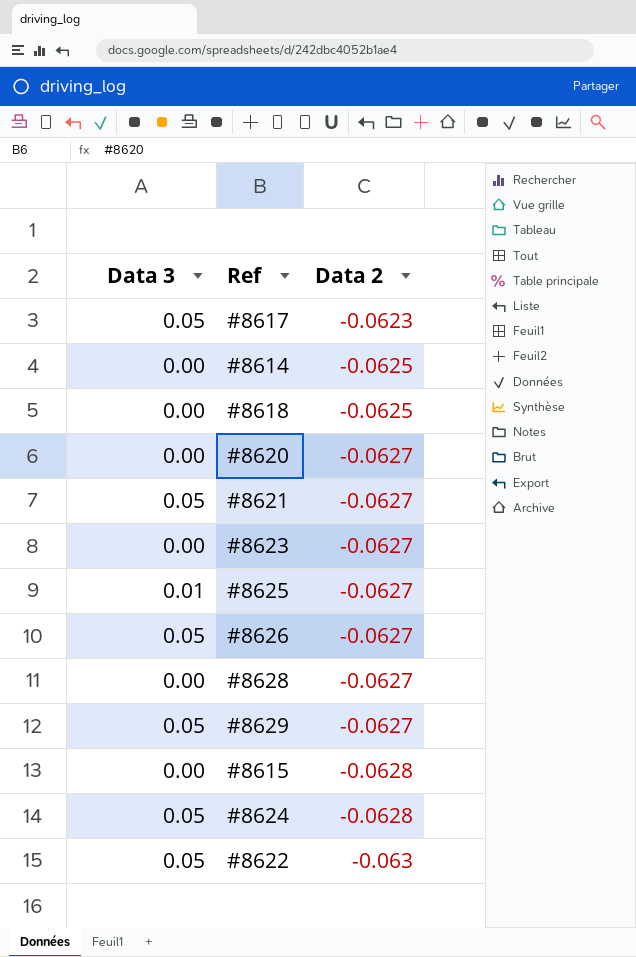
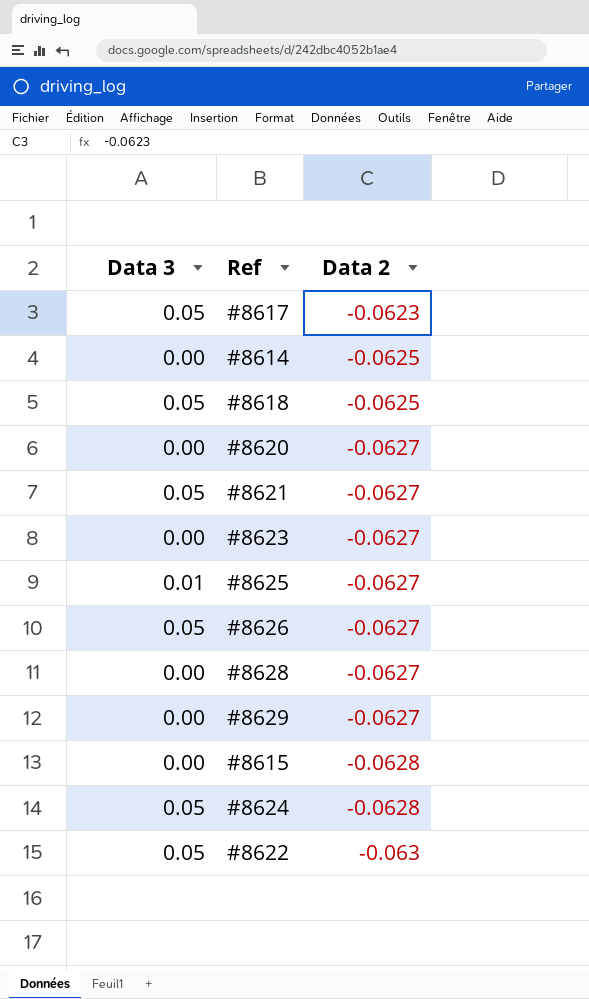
#8618 | Data 3: 0.00 -> 0.05
#8629 | Data 3: 0.05 -> 0.00

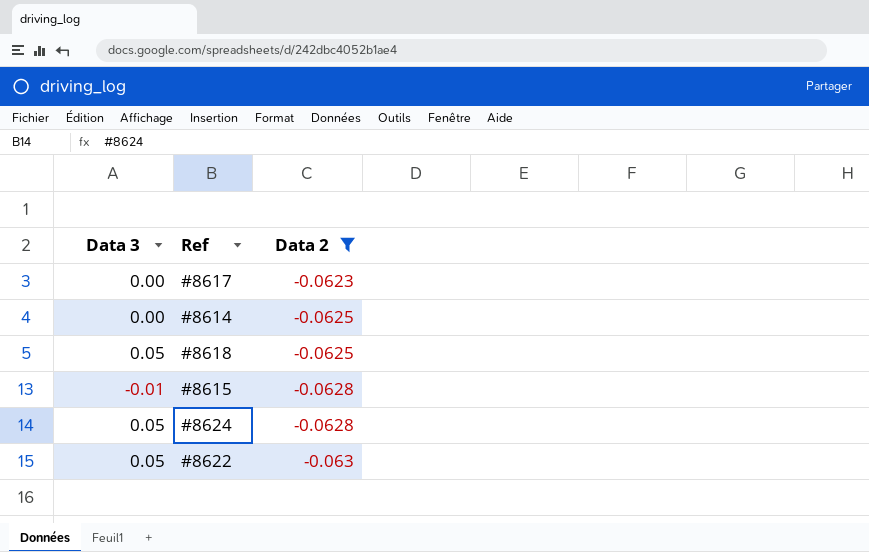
filter: none -> Data 2 != -0.0627
#8617 | Data 3: 0.05 -> 0.00
#8615 | Data 3: 0.00 -> -0.01

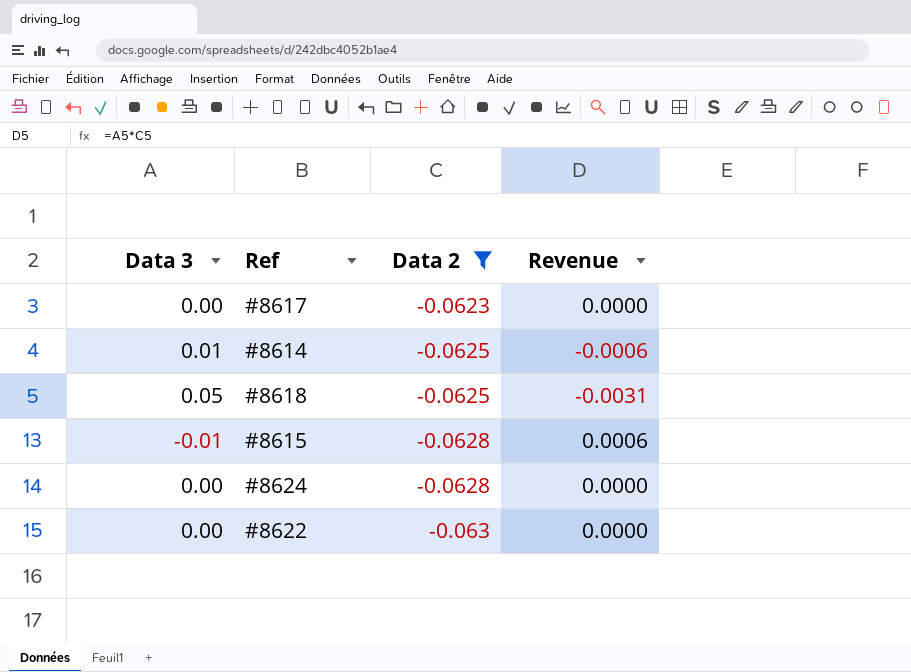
column Revenue | formula: none -> [Data 3] * [Data 2]
#8614 | Data 3: 0.00 -> 0.01
#8624 | Data 3: 0.05 -> 0.00
#8622 | Data 3: 0.05 -> 0.00

